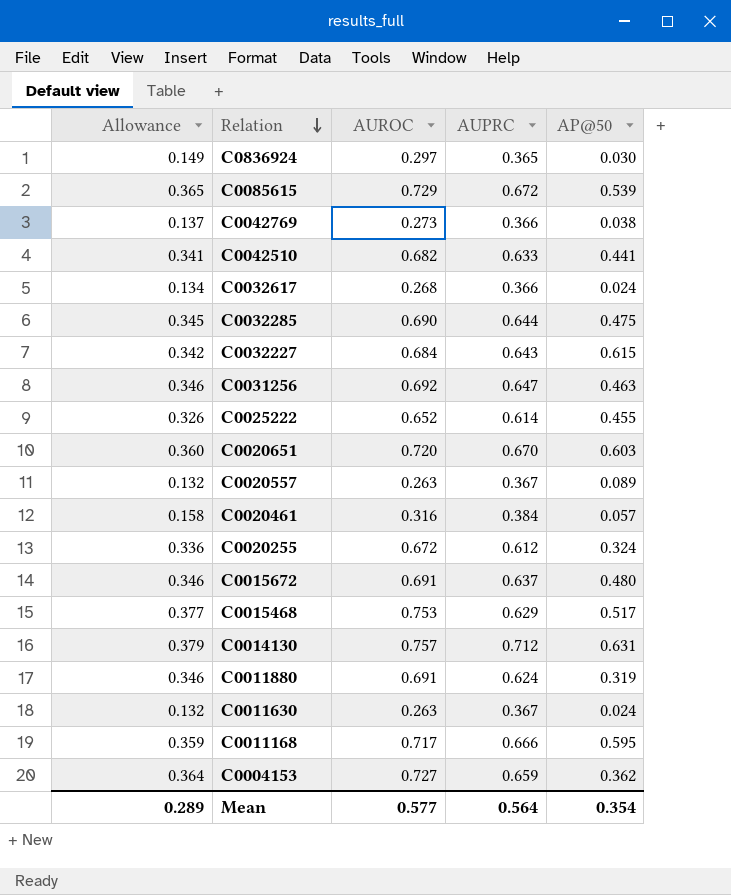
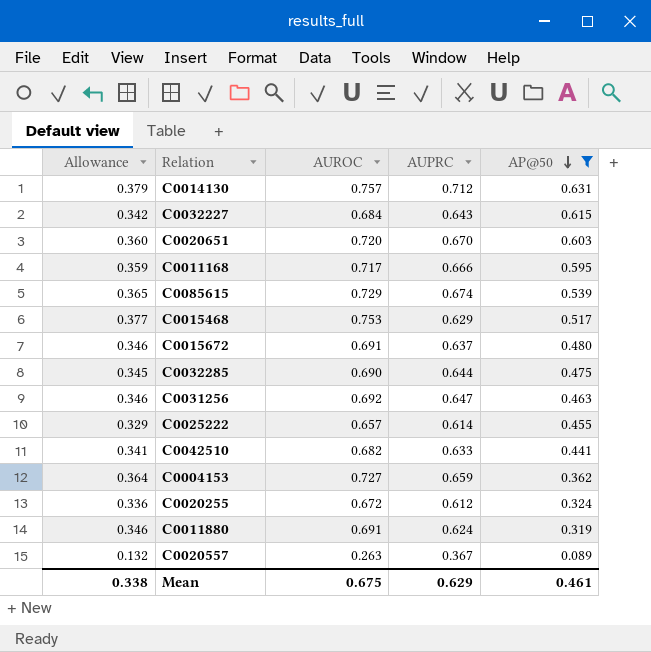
filter: none -> AP@50 >= 0.089
row order: Relation descending -> AP@50 descending
C0085615 | AUPRC: 0.672 -> 0.674
C0025222 | Allowance: 0.326 -> 0.329
C0025222 | AUROC: 0.652 -> 0.657
Mean | Allowance: 0.289 -> 0.338
Mean | AUROC: 0.577 -> 0.675
Mean | AUPRC: 0.564 -> 0.629
Mean | AP@50: 0.354 -> 0.461

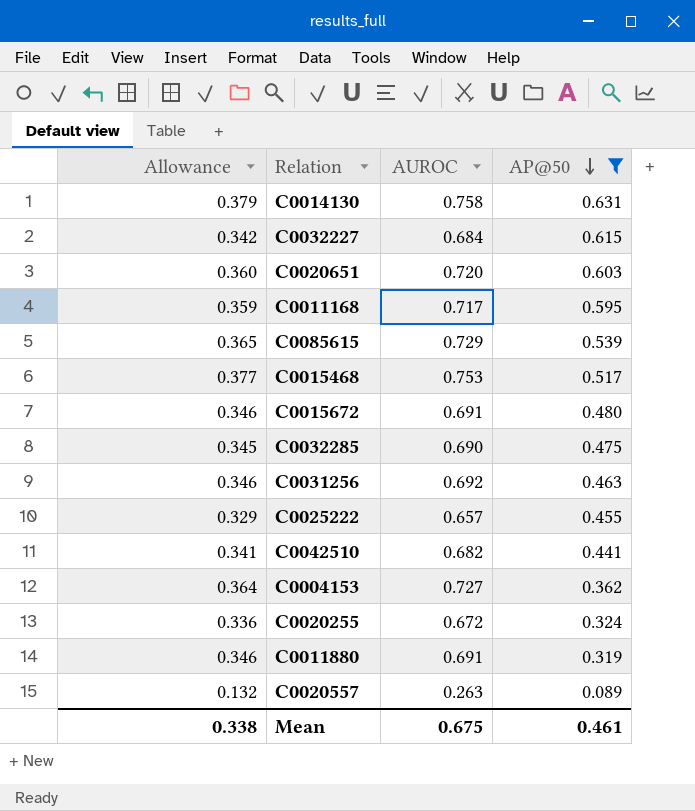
column AUPRC | position: 4 -> none
C0014130 | AUROC: 0.757 -> 0.758

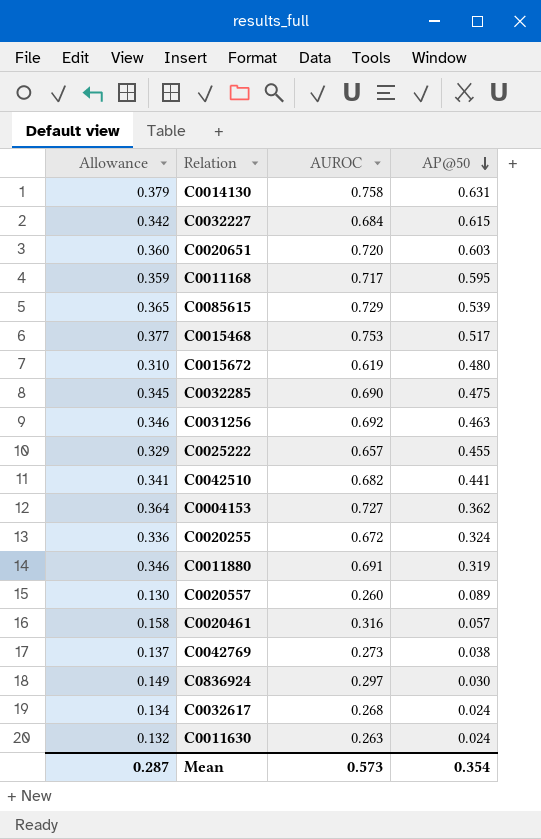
filter: AP@50 >= 0.089 -> none
C0015672 | Allowance: 0.346 -> 0.310
C0015672 | AUROC: 0.691 -> 0.619
C0020557 | Allowance: 0.132 -> 0.130
C0020557 | AUROC: 0.263 -> 0.260
Mean | Allowance: 0.338 -> 0.287
Mean | AUROC: 0.675 -> 0.573
Mean | AP@50: 0.461 -> 0.354

